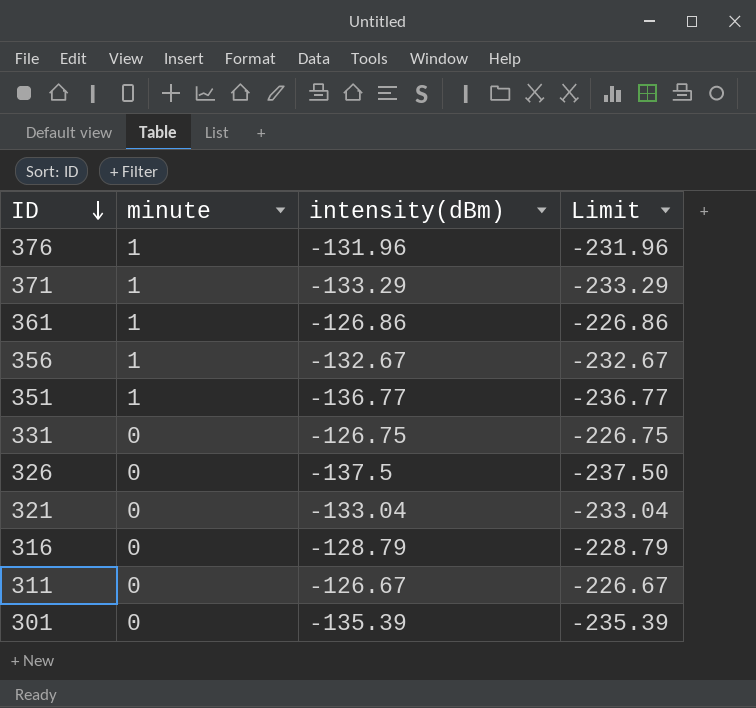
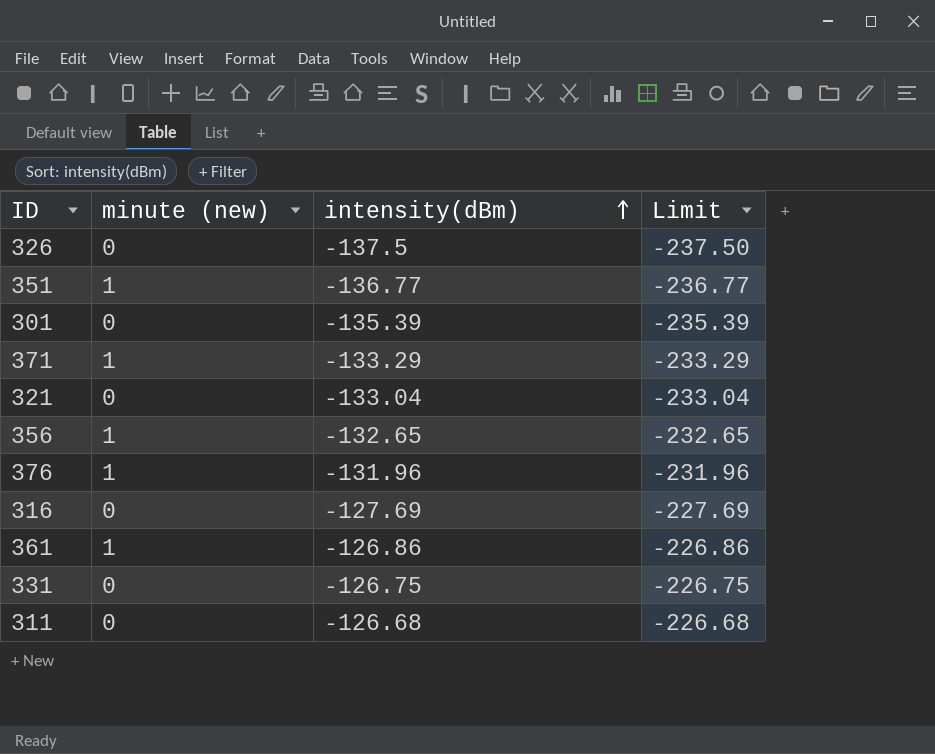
row order: ID descending -> intensity(dBm) ascending
column name: minute -> minute (new)
356 | intensity(dBm): -132.67 -> -132.65
356 | Limit: -232.67 -> -232.65
316 | intensity(dBm): -128.79 -> -127.69
316 | Limit: -228.79 -> -227.69
311 | intensity(dBm): -126.67 -> -126.68
311 | Limit: -226.67 -> -226.68

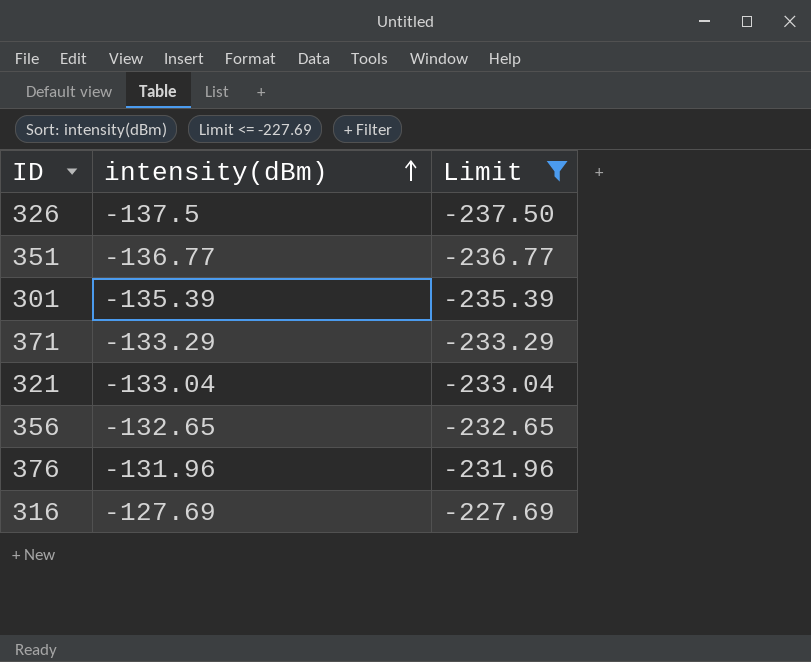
filter: none -> Limit <= -227.69
column minute (new) | position: 2 -> none

